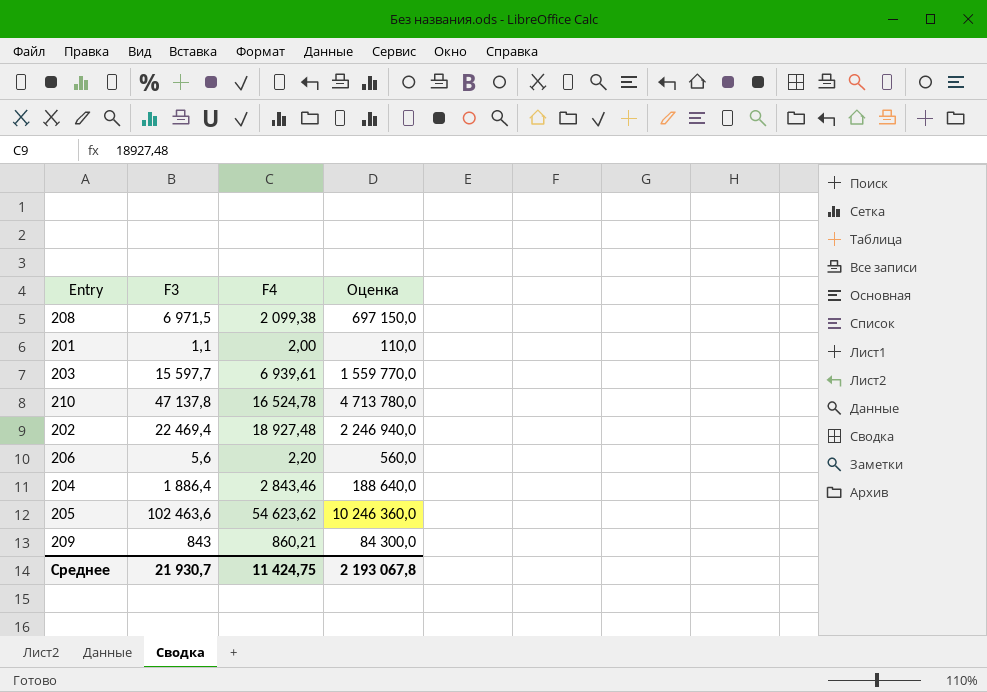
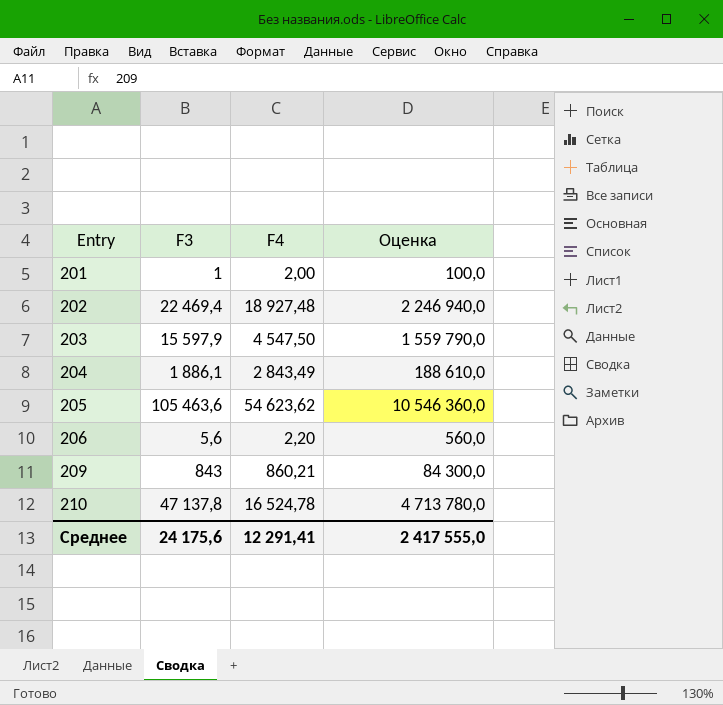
row order: none -> Entry ascending
row 208: 6 971,5 | 2 099,38 | 697 150,0 -> none
201 | F3: 1,1 -> 1
201 | Оценка: 110,0 -> 100,0
203 | F3: 15 597,7 -> 15 597,9
203 | F4: 6 939,61 -> 4 547,50
203 | Оценка: 1 559 770,0 -> 1 559 790,0
204 | F3: 1 886,4 -> 1 886,1
204 | F4: 2 843,46 -> 2 843,49
204 | Оценка: 188 640,0 -> 188 610,0
205 | F3: 102 463,6 -> 105 463,6
205 | Оценка: 10 246 360,0 -> 10 546 360,0
Среднее | F3: 21 930,7 -> 24 175,6
Среднее | F4: 11 424,75 -> 12 291,41
Среднее | Оценка: 2 193 067,8 -> 2 417 555,0

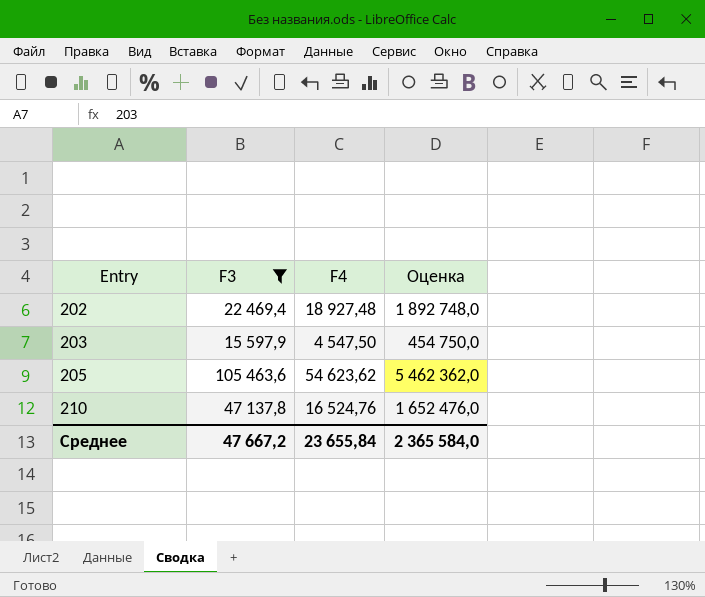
filter: none -> F3 >= 15 597,9
column Оценка | formula: [F3] * 100 -> [F4] * 100
210 | F4: 16 524,78 -> 16 524,76
Среднее | F3: 24 175,6 -> 47 667,2
Среднее | F4: 12 291,41 -> 23 655,84
Среднее | Оценка: 2 417 555,0 -> 2 365 584,0

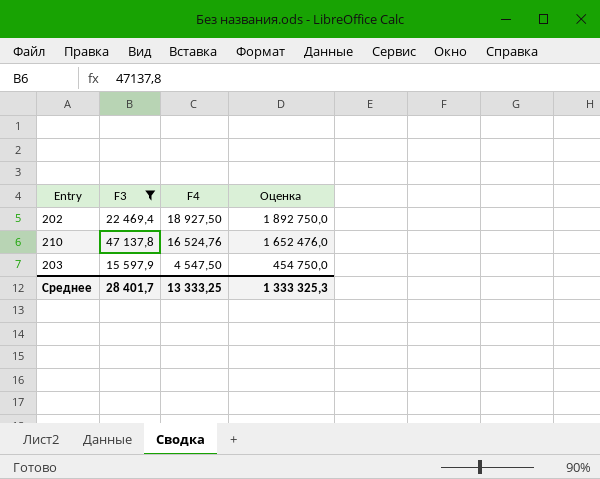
row order: Entry ascending -> F4 descending
row 205: 105 463,6 | 54 623,62 | 5 462 362,0 -> none
202 | F4: 18 927,48 -> 18 927,50
202 | Оценка: 1 892 748,0 -> 1 892 750,0
Среднее | F3: 47 667,2 -> 28 401,7
Среднее | F4: 23 655,84 -> 13 333,25
Среднее | Оценка: 2 365 584,0 -> 1 333 325,3

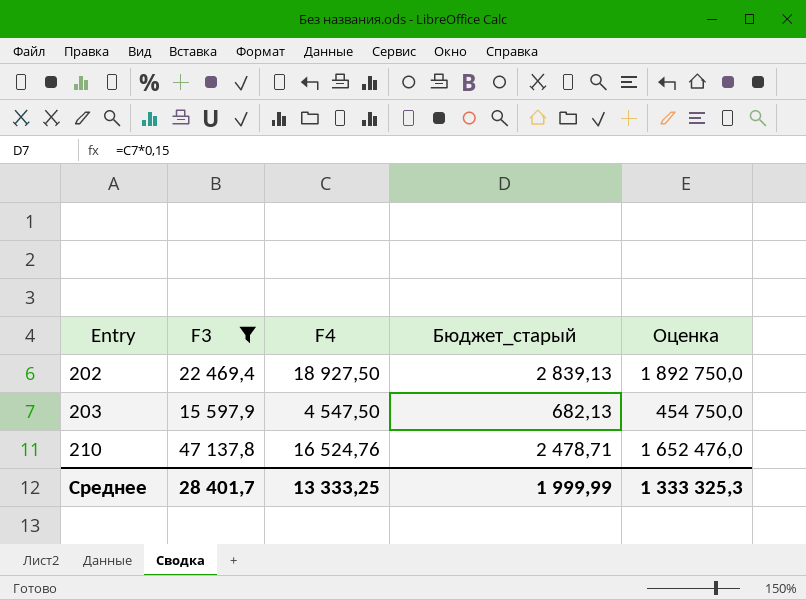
row order: F4 descending -> Entry ascending
column Бюджет_старый | formula: none -> [F4] * 0,15

